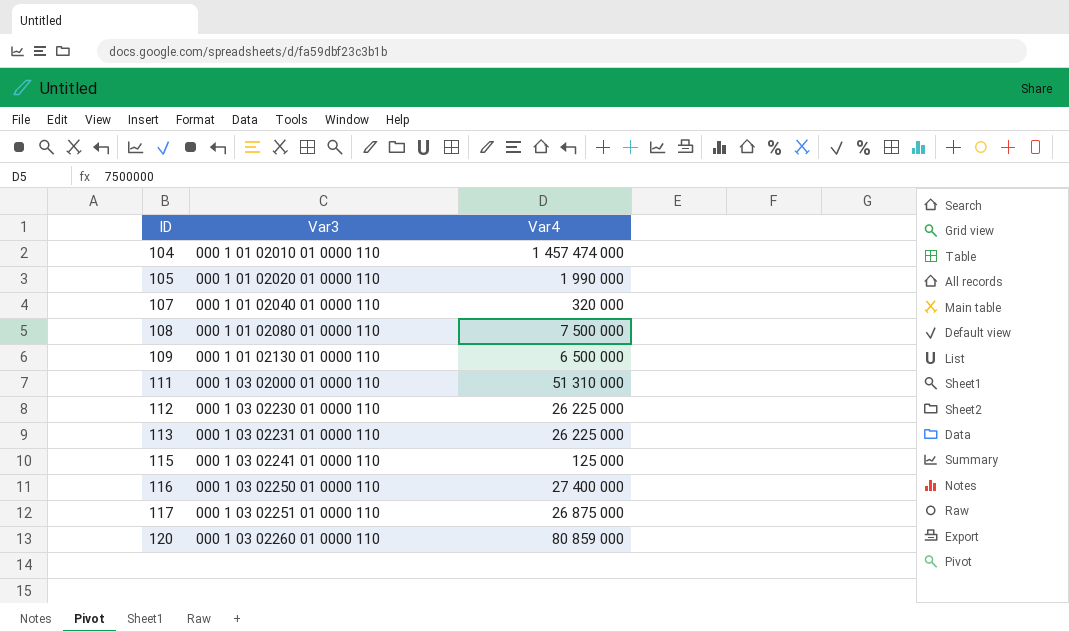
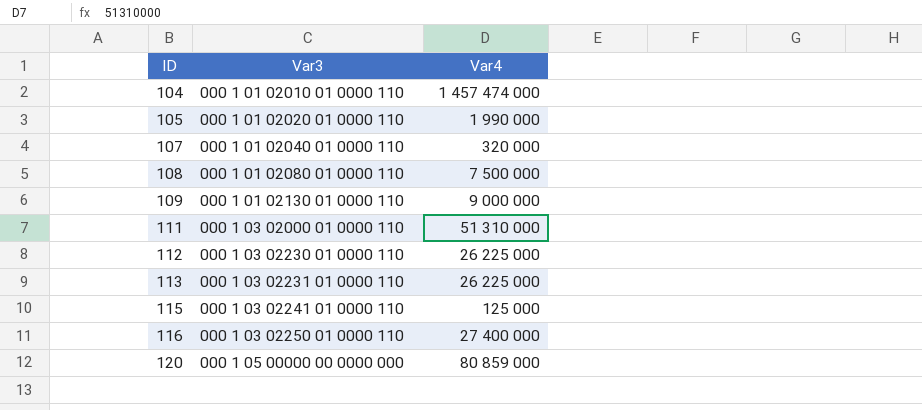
row 117: 000 1 03 02251 01 0000 110 | 26 875 000 -> none
109 | Var4: 6 500 000 -> 9 000 000
120 | Var3: 000 1 03 02260 01 0000 110 -> 000 1 05 00000 00 0000 000

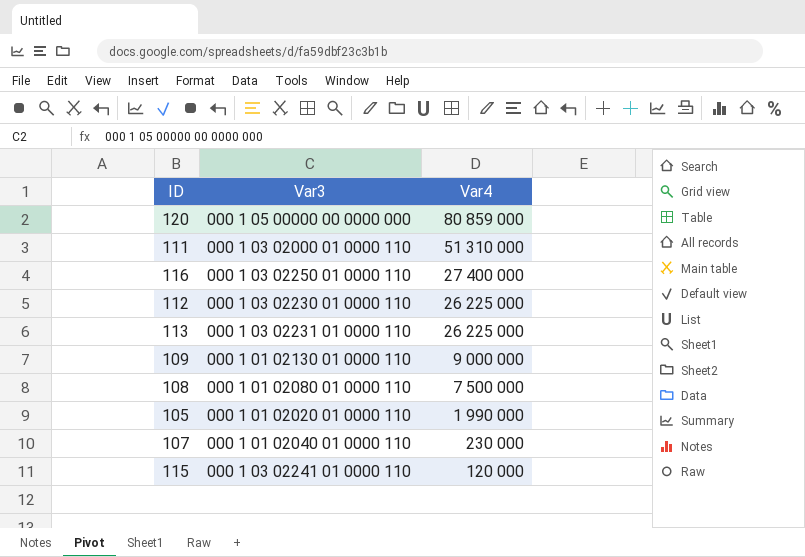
row order: ID ascending -> Var4 descending
row 104: 000 1 01 02010 01 0000 110 | 1 457 474 000 -> none
107 | Var4: 320 000 -> 230 000
115 | Var4: 125 000 -> 120 000

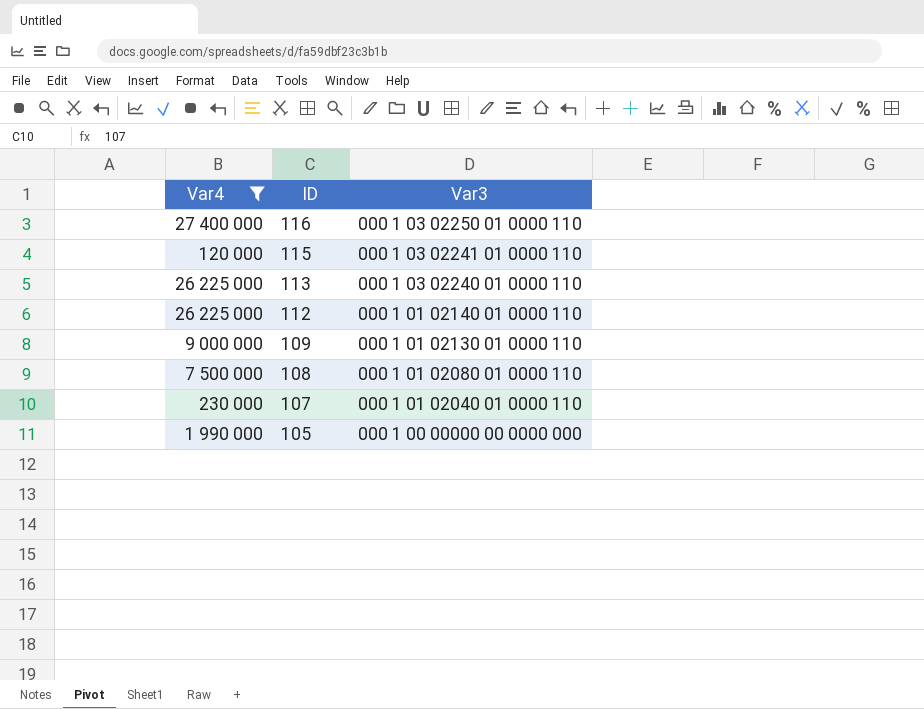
filter: none -> Var4 <= 27 400 000
row order: Var4 descending -> ID descending
column Var4 | position: 3 -> 1
113 | Var3: 000 1 03 02231 01 0000 110 -> 000 1 03 02240 01 0000 110
112 | Var3: 000 1 03 02230 01 0000 110 -> 000 1 01 02140 01 0000 110
105 | Var3: 000 1 01 02020 01 0000 110 -> 000 1 00 00000 00 0000 000

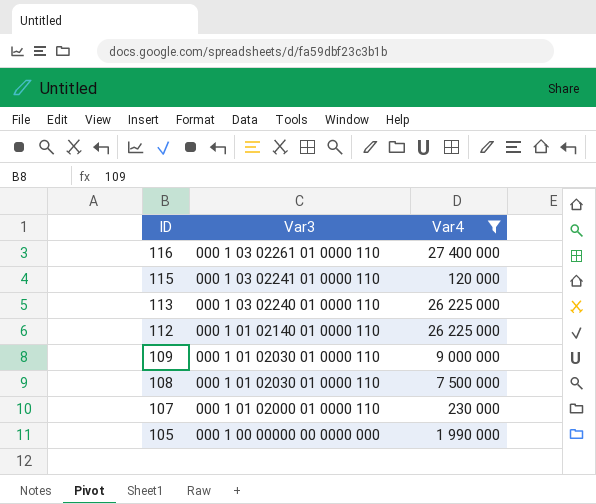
column Var4 | position: 1 -> 3
116 | Var3: 000 1 03 02250 01 0000 110 -> 000 1 03 02261 01 0000 110
109 | Var3: 000 1 01 02130 01 0000 110 -> 000 1 01 02030 01 0000 110
108 | Var3: 000 1 01 02080 01 0000 110 -> 000 1 01 02030 01 0000 110
107 | Var3: 000 1 01 02040 01 0000 110 -> 000 1 01 02000 01 0000 110

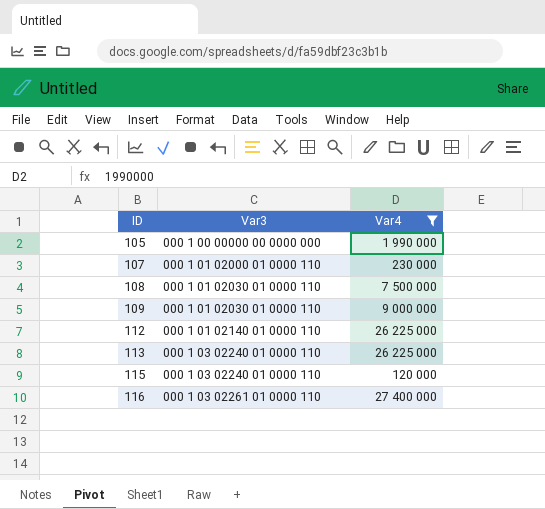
row order: ID descending -> ID ascending
115 | Var3: 000 1 03 02241 01 0000 110 -> 000 1 03 02240 01 0000 110

